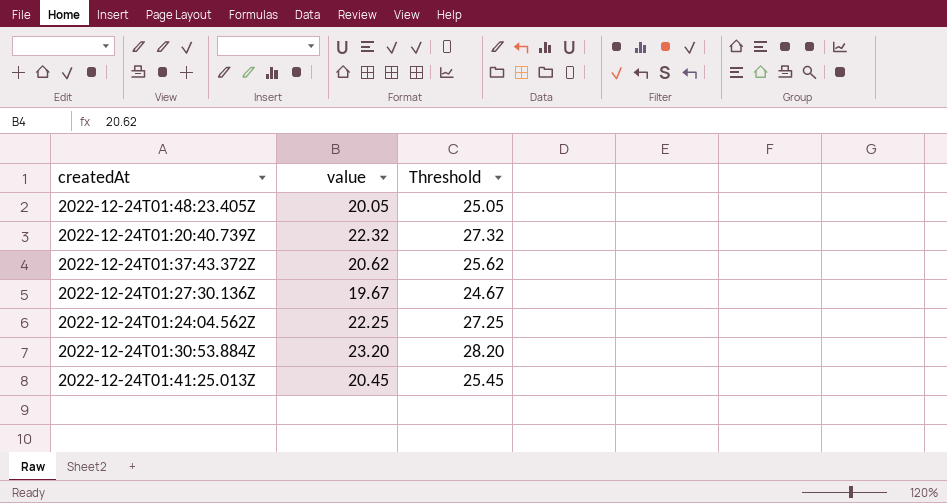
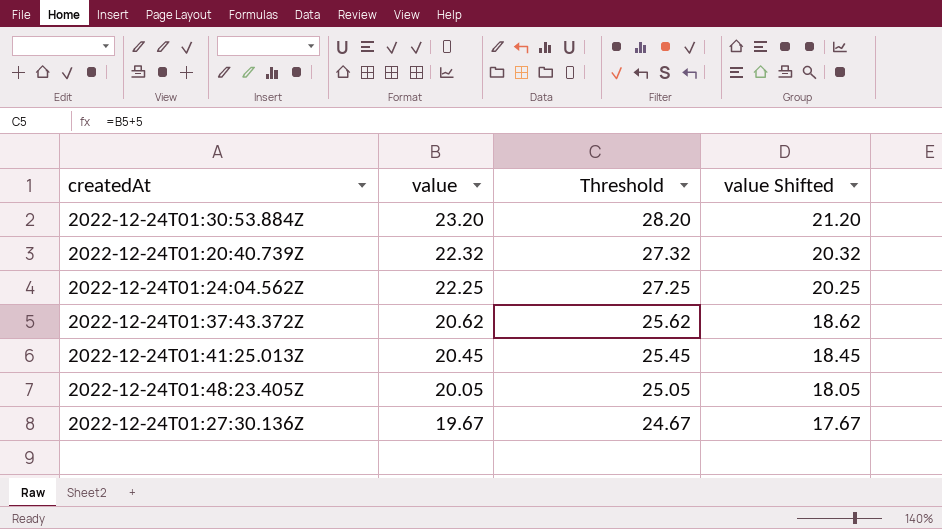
row order: none -> value descending
column value Shifted | formula: none -> [value] - 2

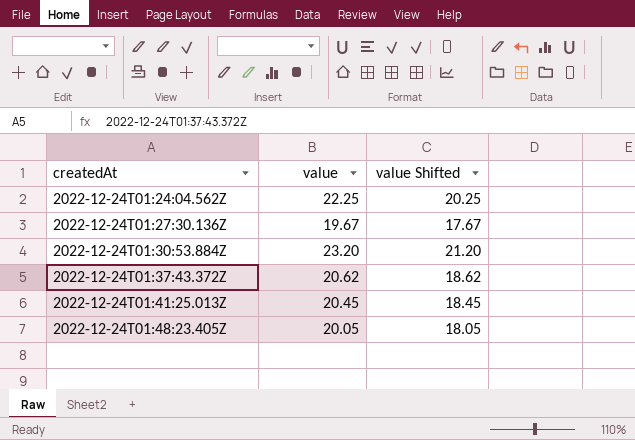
row order: value descending -> createdAt ascending
column Threshold | formula: [value] + 5 -> none
row 2022-12-24T01:20:40.739Z: 22.32 | 27.32 | 20.32 -> none

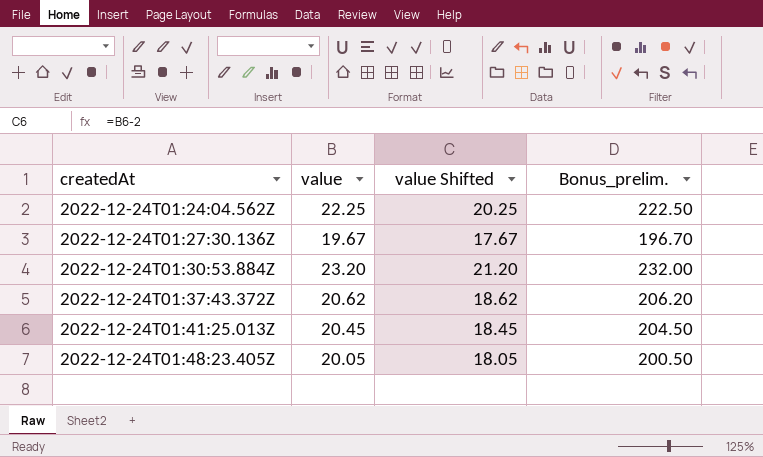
column Bonus_prelim. | formula: none -> [value] * 10

